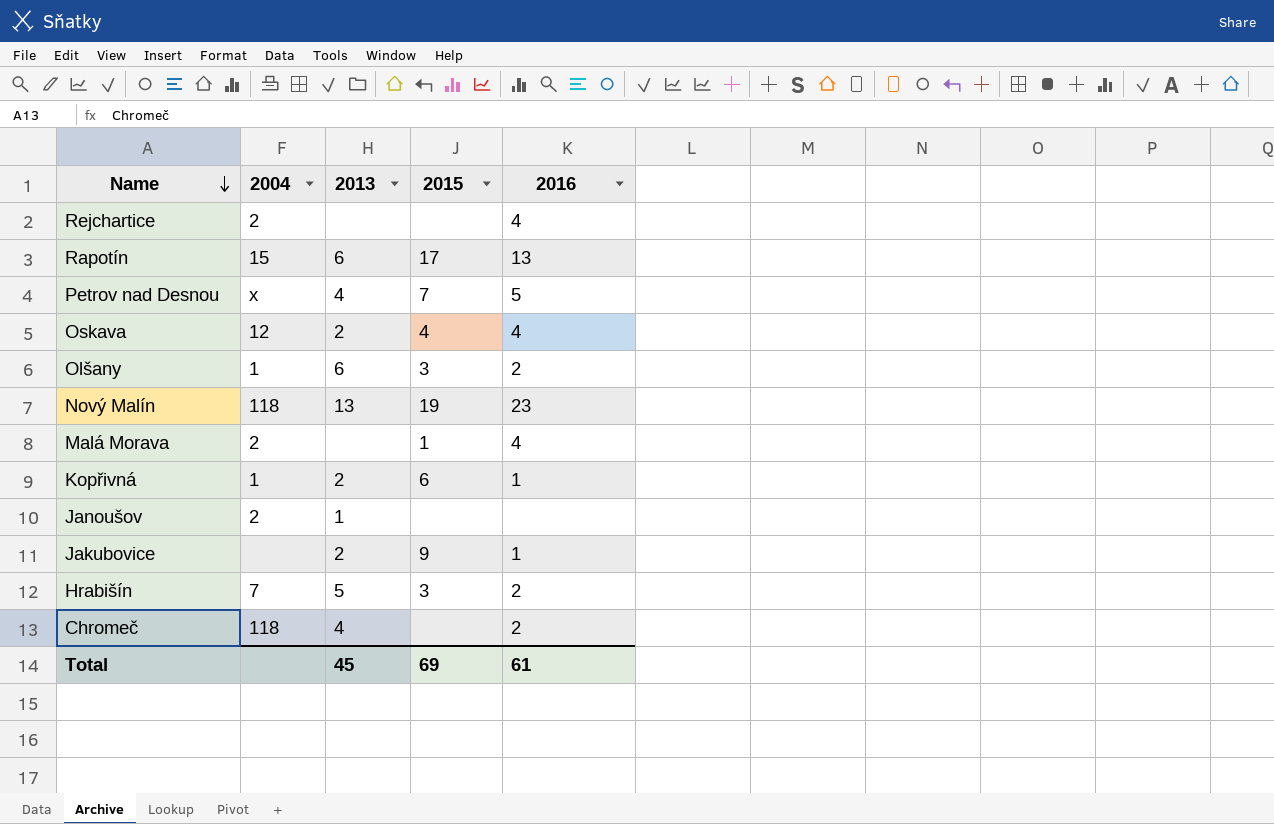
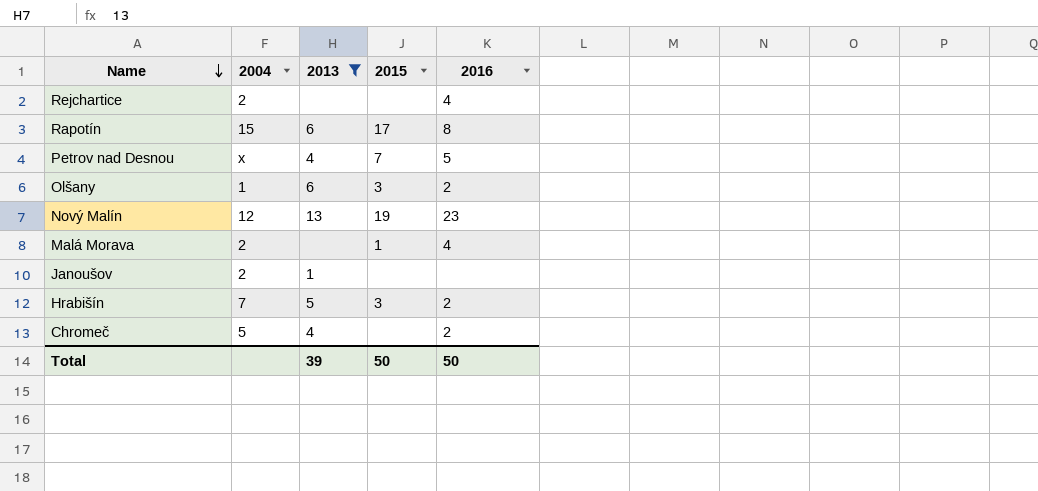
filter: none -> 2013 != 2
Rapotín | 2016: 13 -> 8
Nový Malín | 2004: 118 -> 12
Chromeč | 2004: 118 -> 5
Total | 2013: 45 -> 39
Total | 2015: 69 -> 50
Total | 2016: 61 -> 50

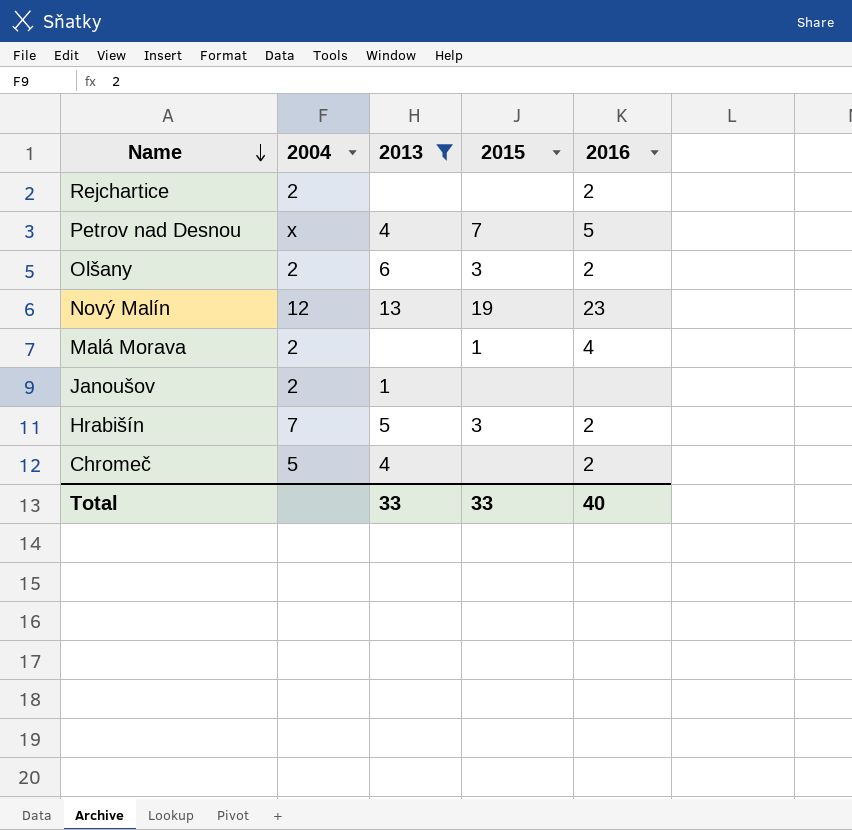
row Rapotín: 15 | 6 | 17 | 8 -> none
Rejchartice | 2016: 4 -> 2
Olšany | 2004: 1 -> 2
Total | 2013: 39 -> 33
Total | 2015: 50 -> 33
Total | 2016: 50 -> 40

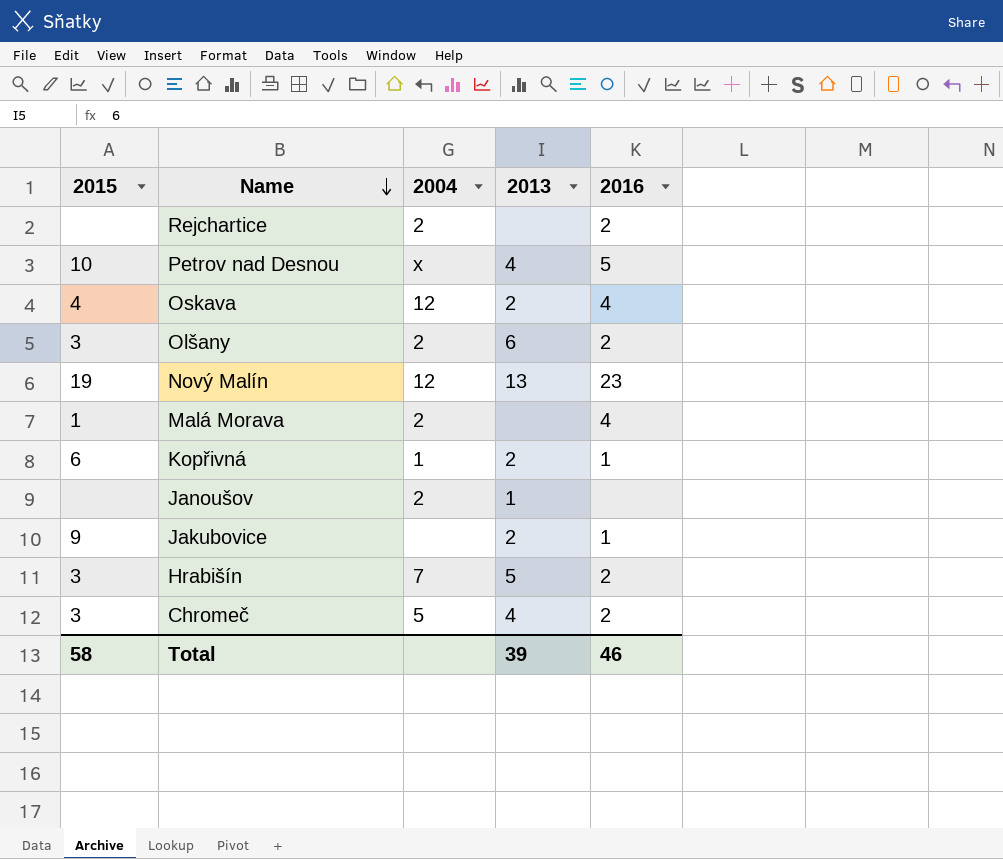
filter: 2013 != 2 -> none
column 2015 | position: 4 -> 1
Petrov nad Desnou | 2015: 7 -> 10
Chromeč | 2015: none -> 3
Total | 2015: 33 -> 58
Total | 2013: 33 -> 39
Total | 2016: 40 -> 46

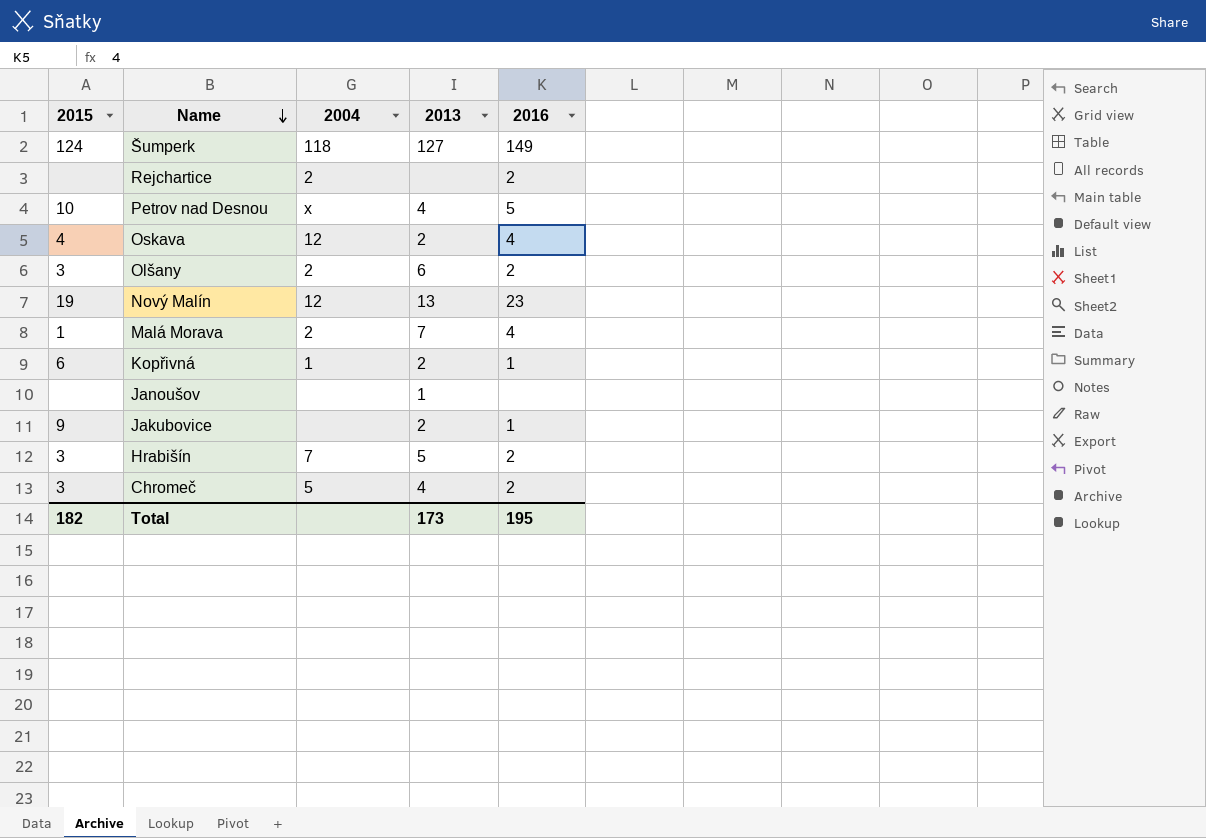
row Šumperk: none -> 124 | 118 | 127 | 149
Malá Morava | 2013: none -> 7
Janoušov | 2004: 2 -> none
Total | 2015: 58 -> 182
Total | 2013: 39 -> 173
Total | 2016: 46 -> 195

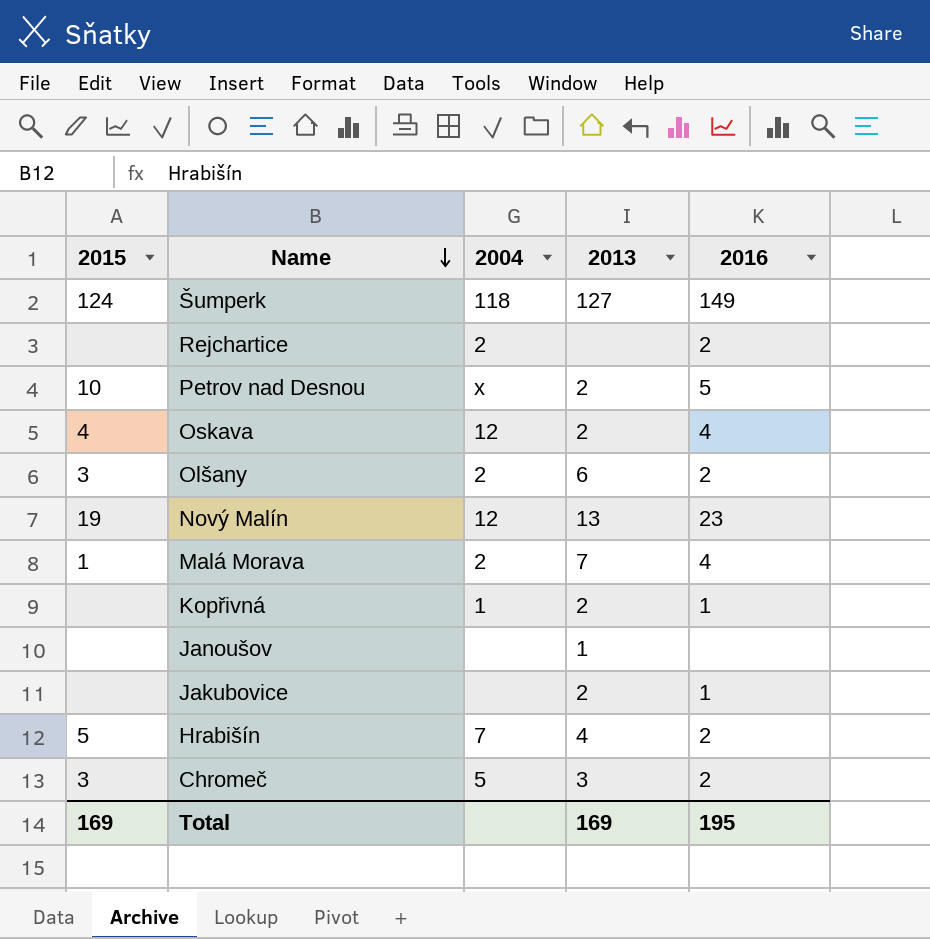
Petrov nad Desnou | 2013: 4 -> 2
Kopřivná | 2015: 6 -> none
Jakubovice | 2015: 9 -> none
Hrabišín | 2015: 3 -> 5
Hrabišín | 2013: 5 -> 4
Chromeč | 2013: 4 -> 3
Total | 2015: 182 -> 169
Total | 2013: 173 -> 169

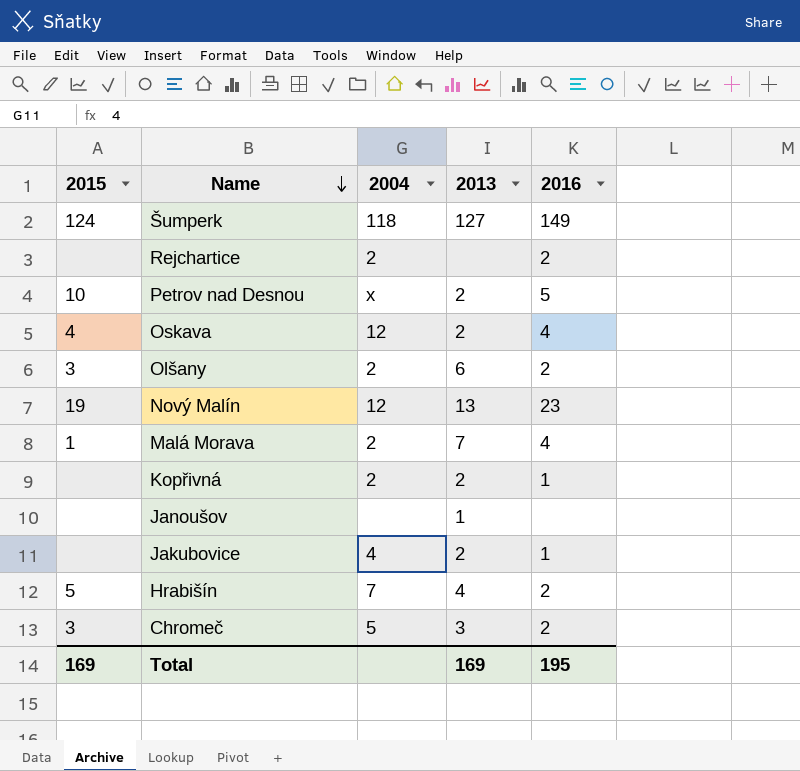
Kopřivná | 2004: 1 -> 2
Jakubovice | 2004: none -> 4

